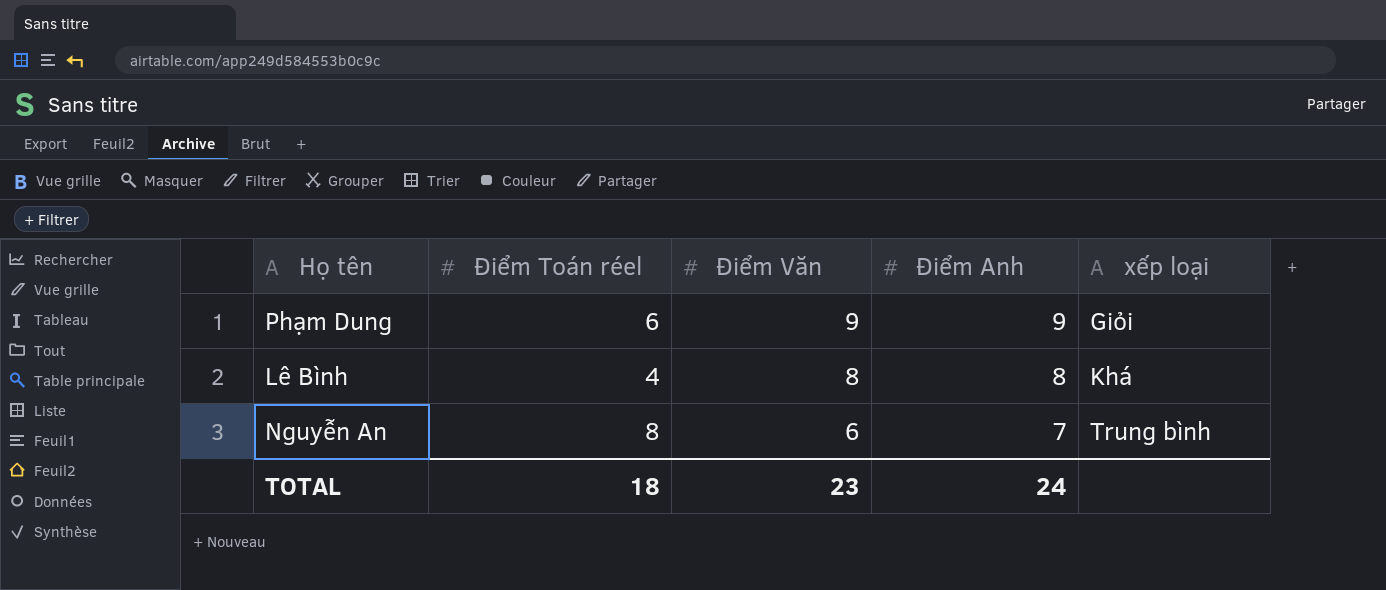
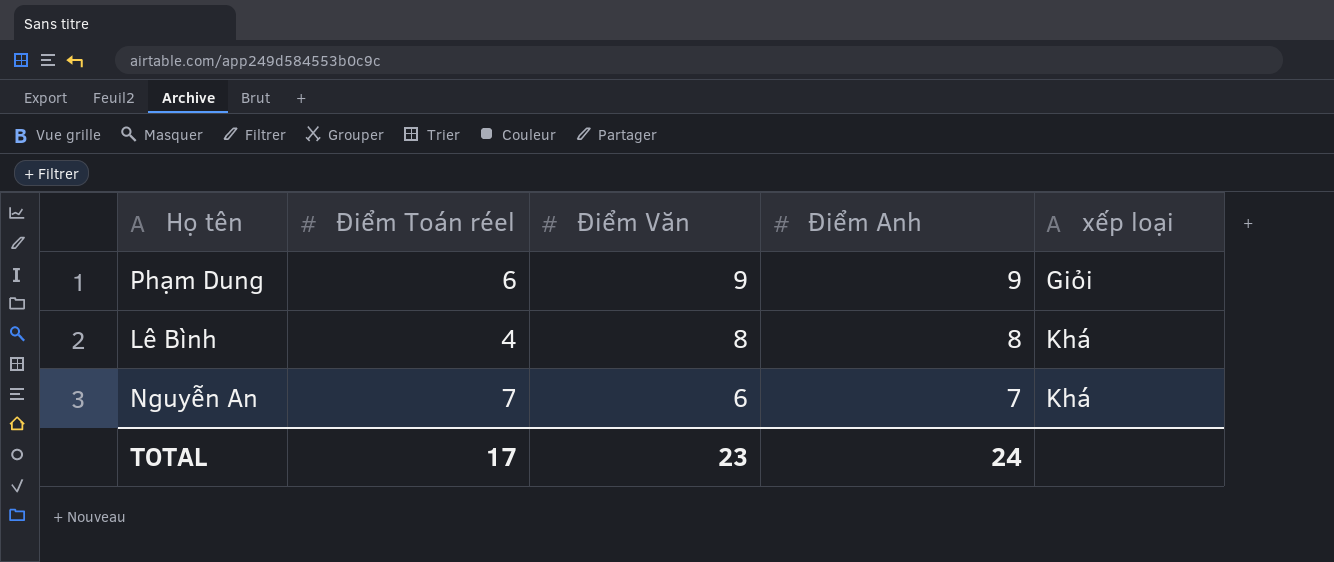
Nguyễn An | Điểm Toán réel: 8 -> 7
Nguyễn An | xếp loại: Trung bình -> Khá
TOTAL | Điểm Toán réel: 18 -> 17

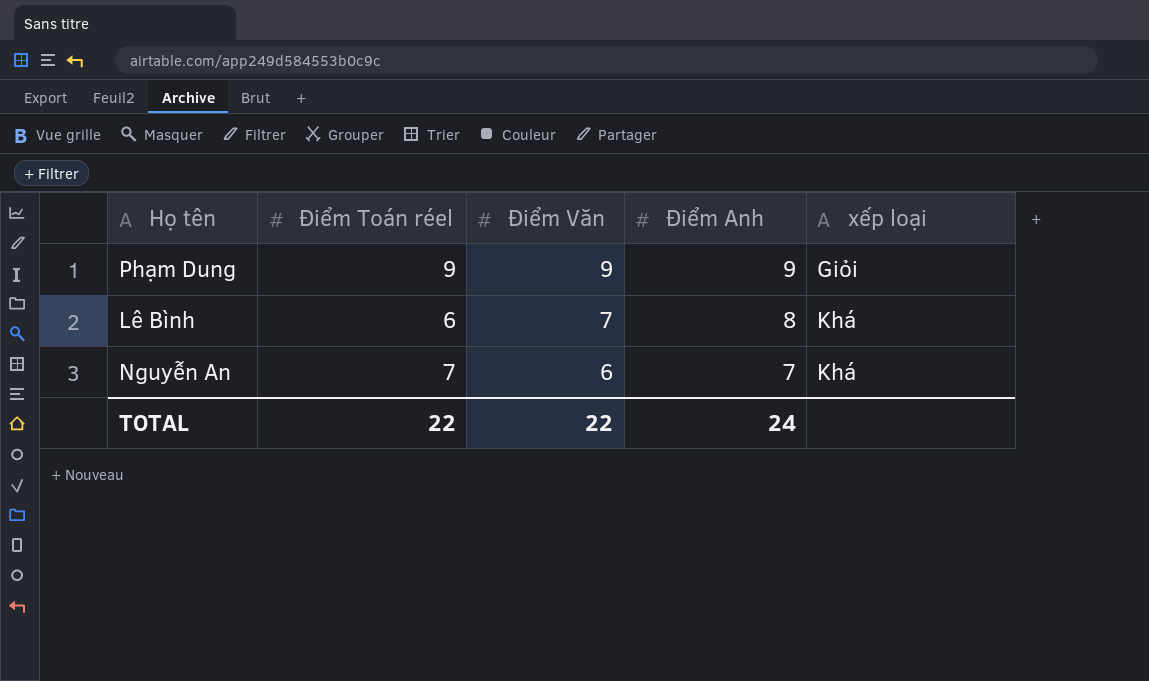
Phạm Dung | Điểm Toán réel: 6 -> 9
Lê Bình | Điểm Toán réel: 4 -> 6
Lê Bình | Điểm Văn: 8 -> 7
TOTAL | Điểm Toán réel: 17 -> 22
TOTAL | Điểm Văn: 23 -> 22

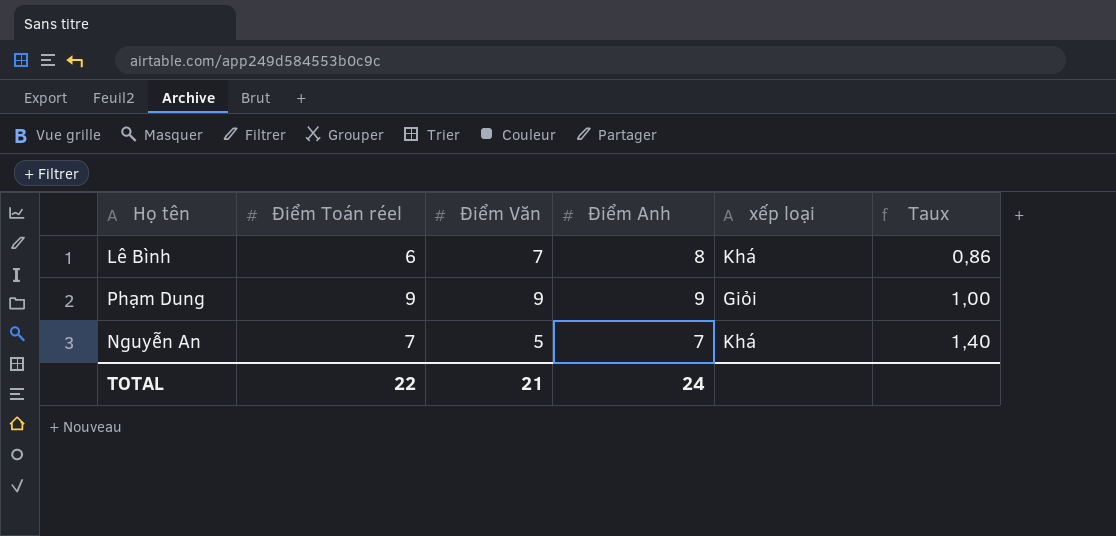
row order: Điểm Văn descending -> Taux ascending
column Taux | formula: none -> [Điểm Toán réel] / [Điểm Văn]
Nguyễn An | Điểm Văn: 6 -> 5
TOTAL | Điểm Văn: 22 -> 21

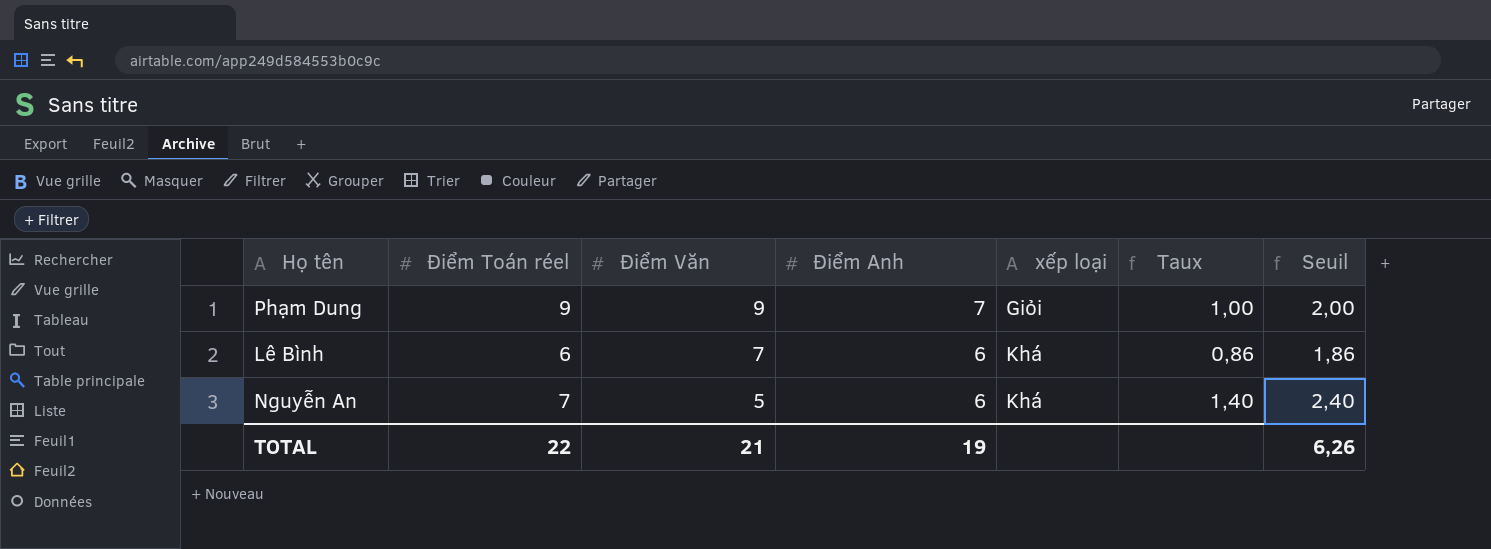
row order: Taux ascending -> Điểm Văn descending
column Seuil | formula: none -> [Taux] + 1
Phạm Dung | Điểm Anh: 9 -> 7
Lê Bình | Điểm Anh: 8 -> 6
Nguyễn An | Điểm Anh: 7 -> 6
TOTAL | Điểm Anh: 24 -> 19

